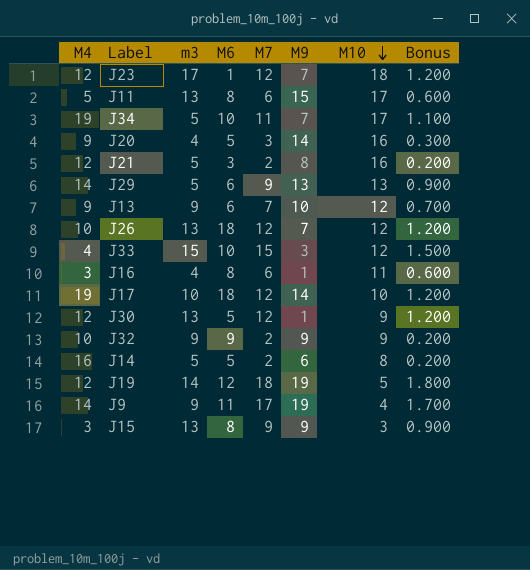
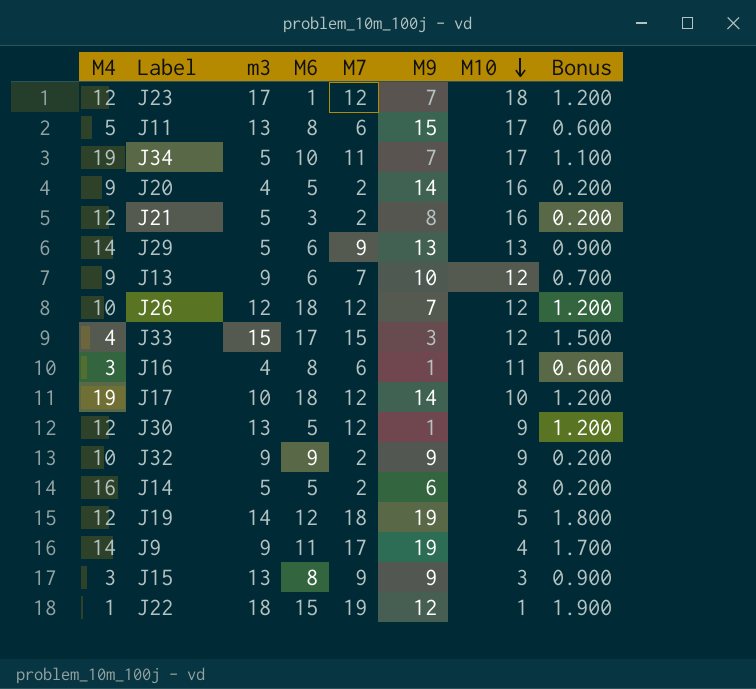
J20 | M7: 3 -> 2
J20 | Bonus: 0.300 -> 0.200
J26 | m3: 13 -> 12
J33 | M6: 10 -> 17
row J22: none -> 1 | 18 | 15 | 19 | 12 | 1 | 1.900

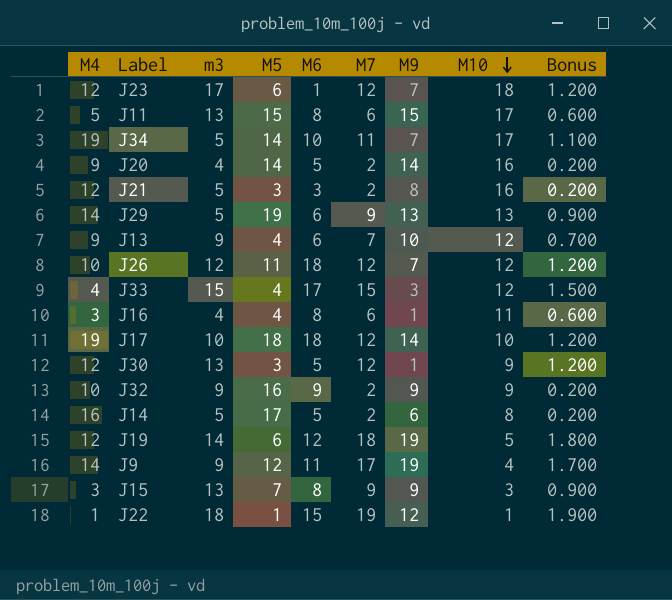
column M5 | position: none -> 4

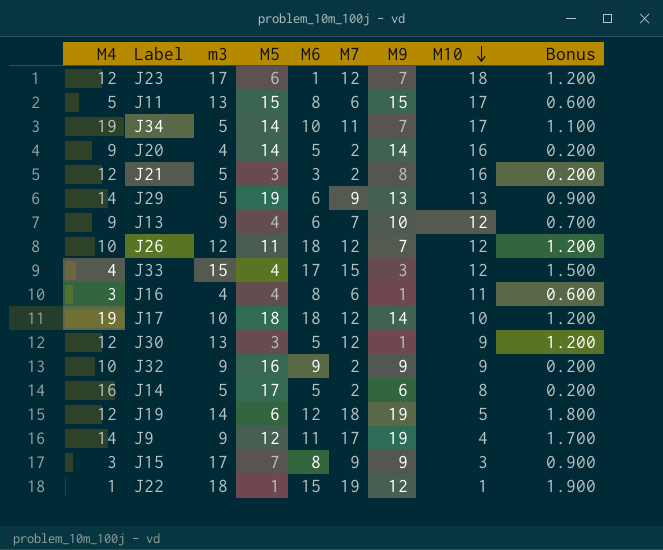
J15 | m3: 13 -> 17

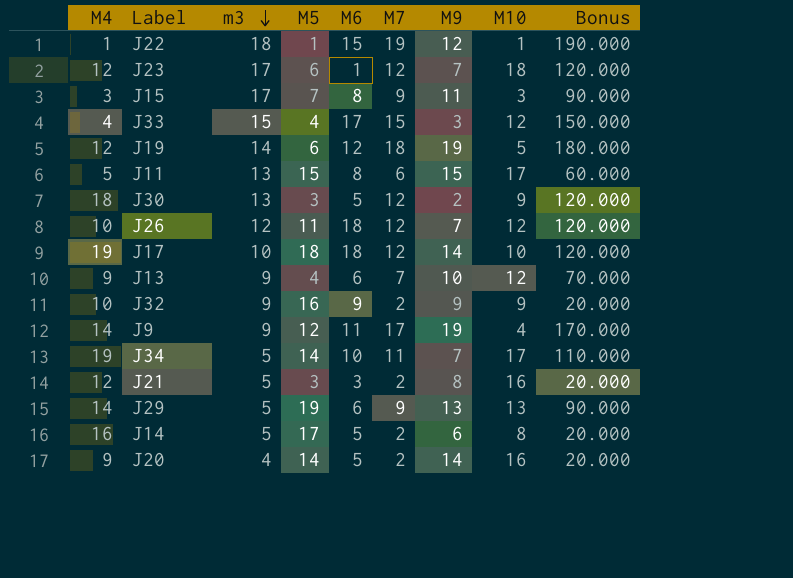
row order: M10 descending -> m3 descending
column Bonus | formula: [M7] * 0.1 -> [M7] * 10
row J16: 3 | 4 | 4 | 8 | 6 | 1 | 11 | 0.600 -> none
J15 | M9: 9 -> 11
J30 | M4: 12 -> 18
J30 | M9: 1 -> 2

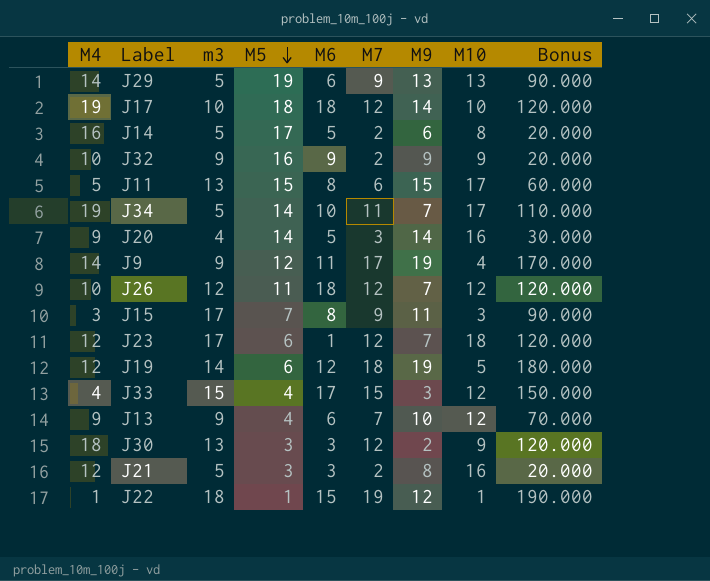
row order: m3 descending -> M5 descending
J20 | M7: 2 -> 3
J20 | Bonus: 20.000 -> 30.000
J30 | M6: 5 -> 3

